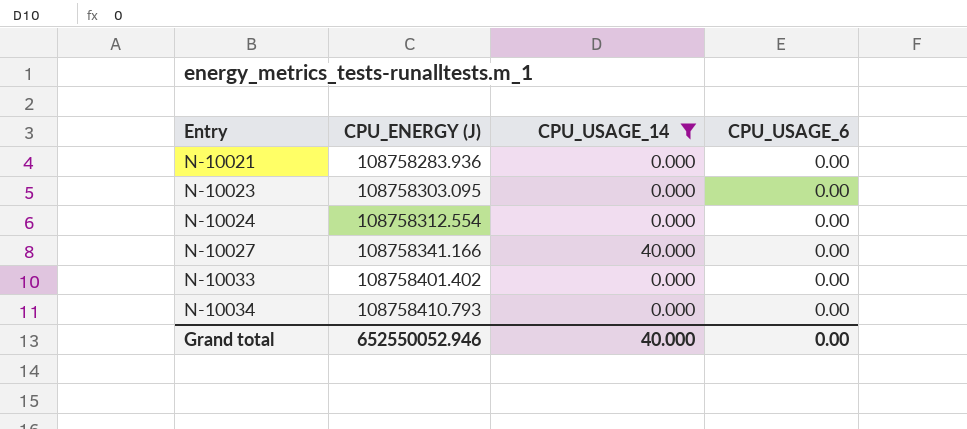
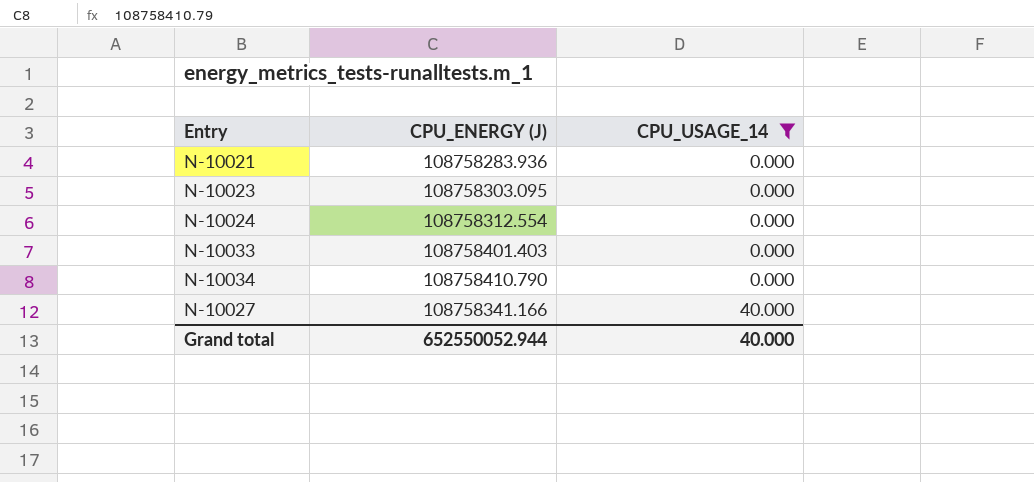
row order: Entry ascending -> CPU_USAGE_14 ascending
column CPU_USAGE_6 | position: 4 -> none
N-10033 | CPU_ENERGY (J): 108758401.402 -> 108758401.403
N-10034 | CPU_ENERGY (J): 108758410.793 -> 108758410.790
Grand total | CPU_ENERGY (J): 652550052.946 -> 652550052.944

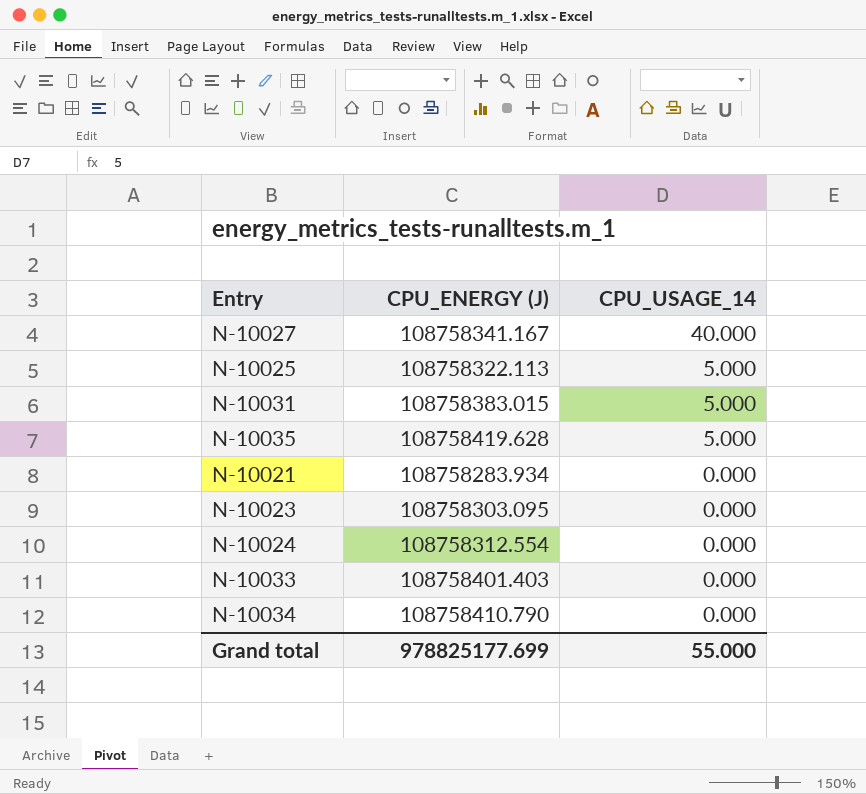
filter: CPU_USAGE_14 != 5.000 -> none
row order: CPU_USAGE_14 ascending -> CPU_USAGE_14 descending
N-10027 | CPU_ENERGY (J): 108758341.166 -> 108758341.167
N-10021 | CPU_ENERGY (J): 108758283.936 -> 108758283.934
Grand total | CPU_ENERGY (J): 652550052.944 -> 978825177.699
Grand total | CPU_USAGE_14: 40.000 -> 55.000

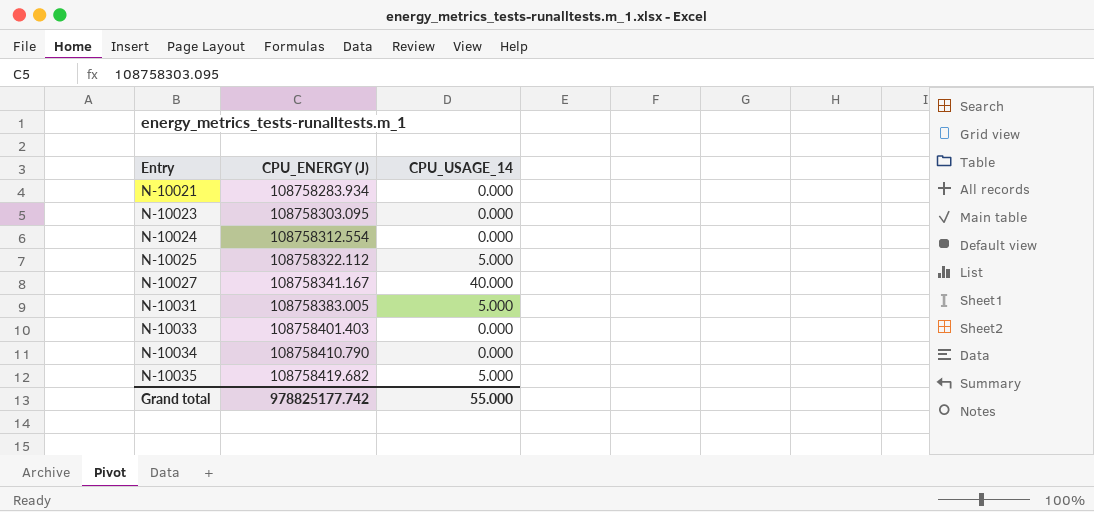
row order: CPU_USAGE_14 descending -> Entry ascending
N-10025 | CPU_ENERGY (J): 108758322.113 -> 108758322.112
N-10031 | CPU_ENERGY (J): 108758383.015 -> 108758383.005
N-10035 | CPU_ENERGY (J): 108758419.628 -> 108758419.682
Grand total | CPU_ENERGY (J): 978825177.699 -> 978825177.742

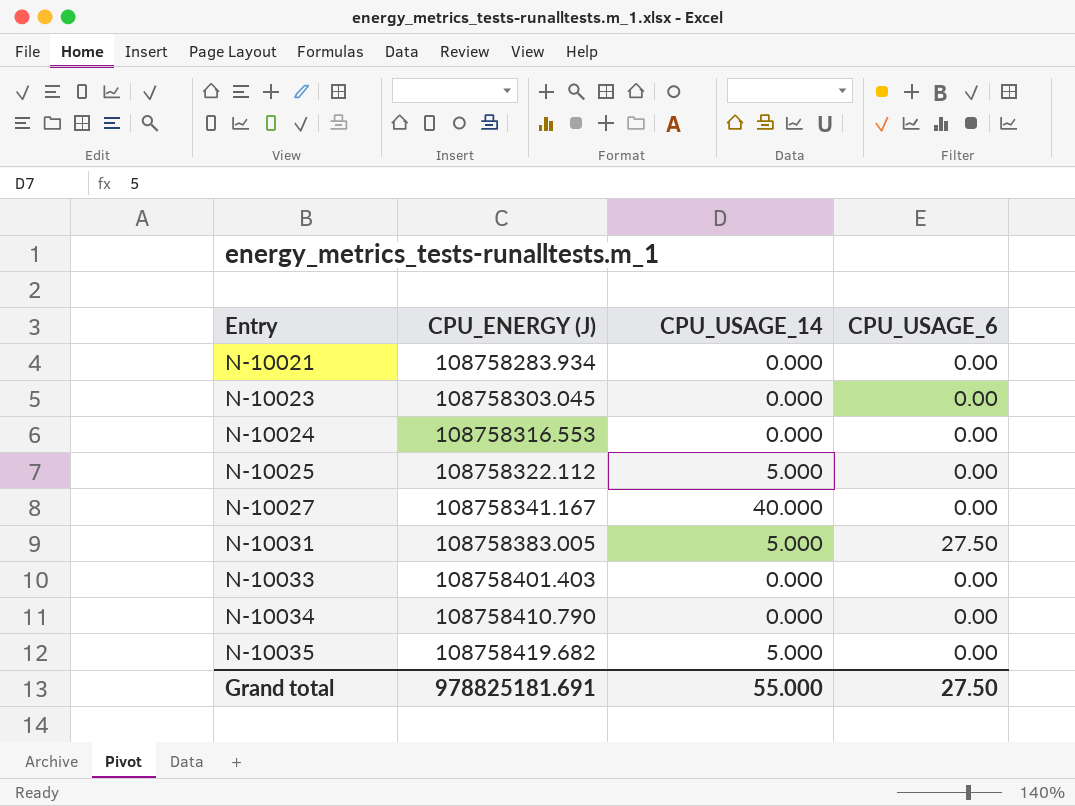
column CPU_USAGE_6 | position: none -> 4
N-10023 | CPU_ENERGY (J): 108758303.095 -> 108758303.045
N-10024 | CPU_ENERGY (J): 108758312.554 -> 108758316.553
Grand total | CPU_ENERGY (J): 978825177.742 -> 978825181.691

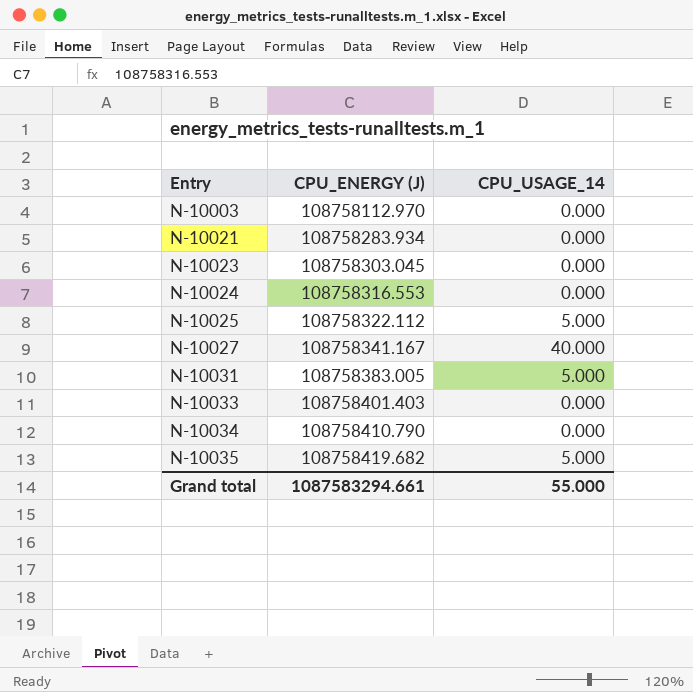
column CPU_USAGE_6 | position: 4 -> none
row N-10003: none -> 108758112.970 | 0.000
Grand total | CPU_ENERGY (J): 978825181.691 -> 1087583294.661

